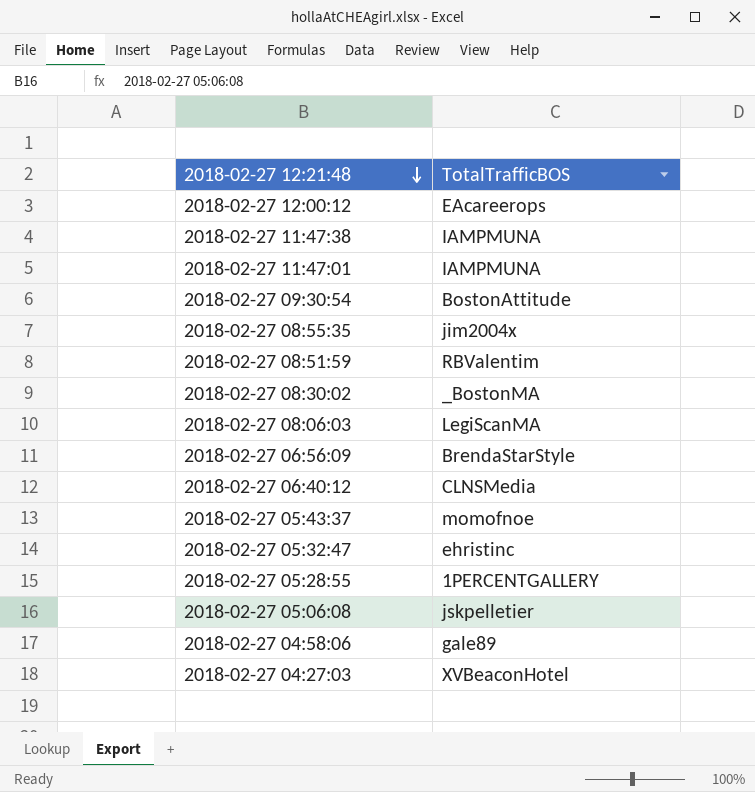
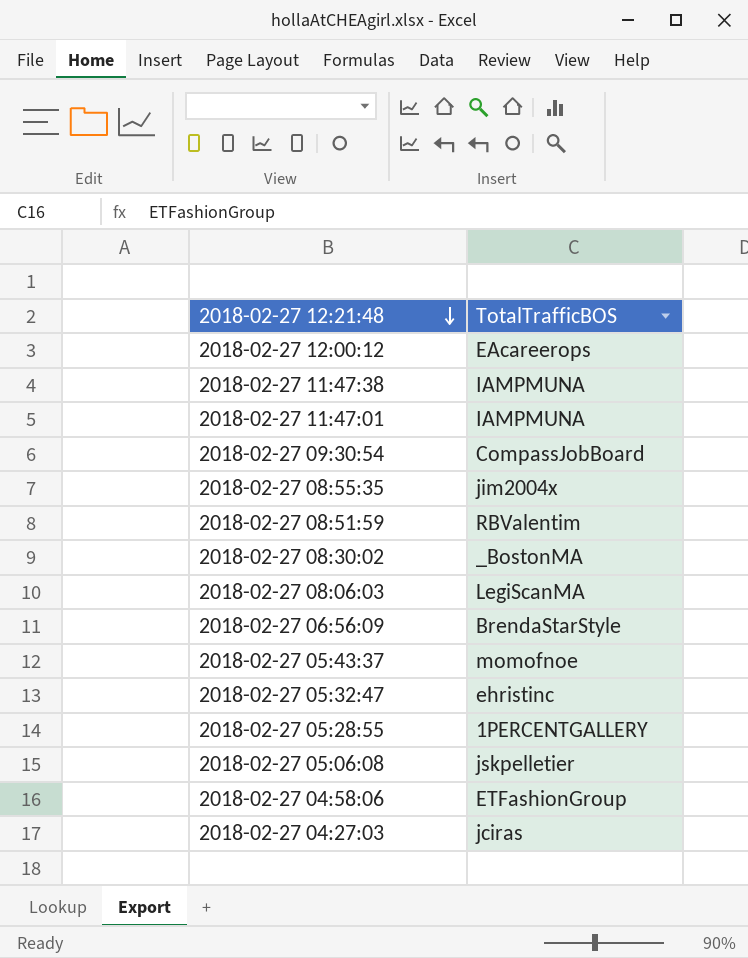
row 2018-02-27 06:40:12: CLNSMedia -> none
2018-02-27 09:30:54 | TotalTrafficBOS: BostonAttitude -> CompassJobBoard
2018-02-27 04:58:06 | TotalTrafficBOS: gale89 -> ETFashionGroup
2018-02-27 04:27:03 | TotalTrafficBOS: XVBeaconHotel -> jciras

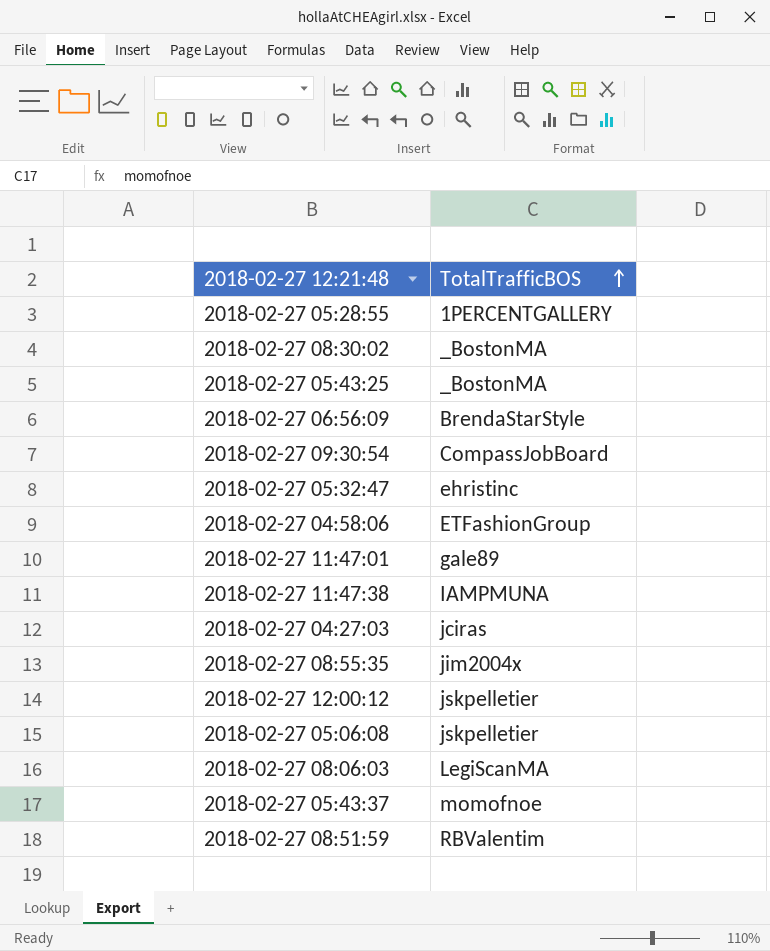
row order: 2018-02-27 12:21:48 descending -> TotalTrafficBOS ascending
row 2018-02-27 05:43:25: none -> _BostonMA
2018-02-27 11:47:01 | TotalTrafficBOS: IAMPMUNA -> gale89
2018-02-27 12:00:12 | TotalTrafficBOS: EAcareerops -> jskpelletier

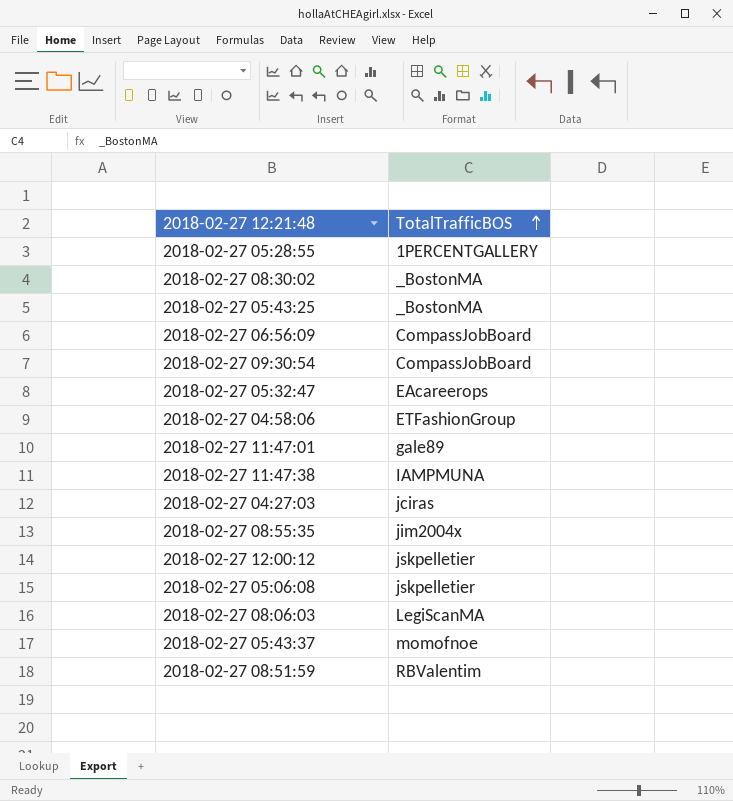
2018-02-27 06:56:09 | TotalTrafficBOS: BrendaStarStyle -> CompassJobBoard
2018-02-27 05:32:47 | TotalTrafficBOS: ehristinc -> EAcareerops

